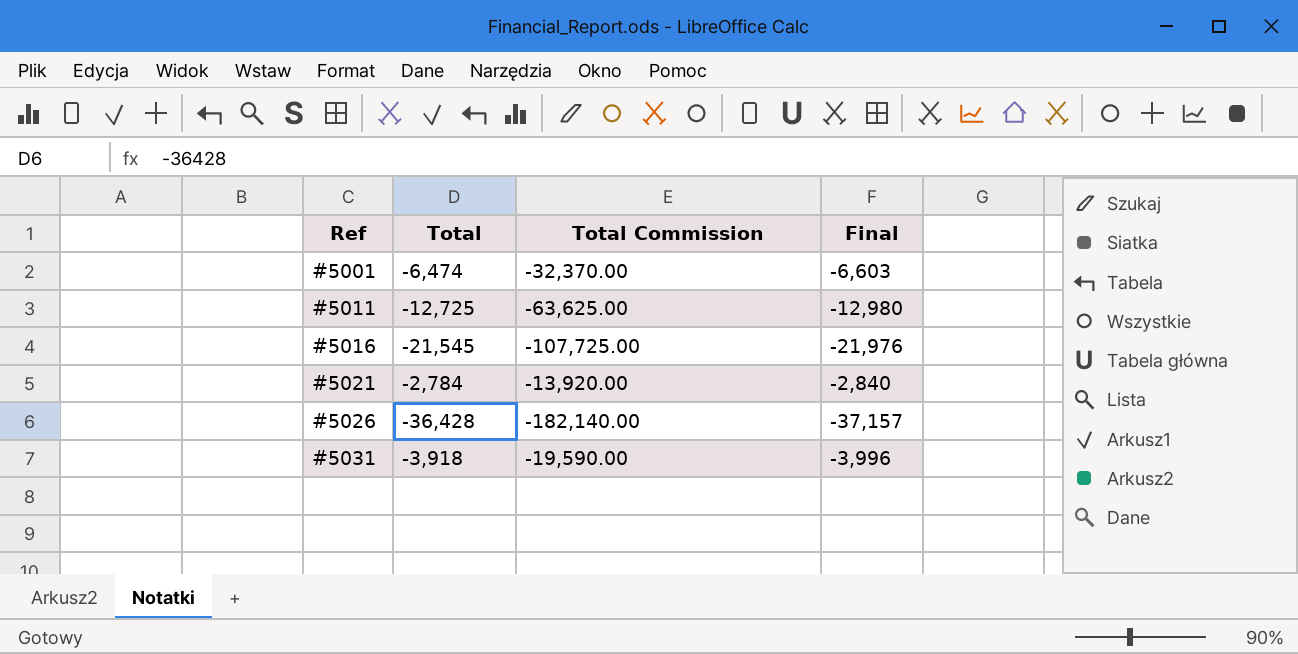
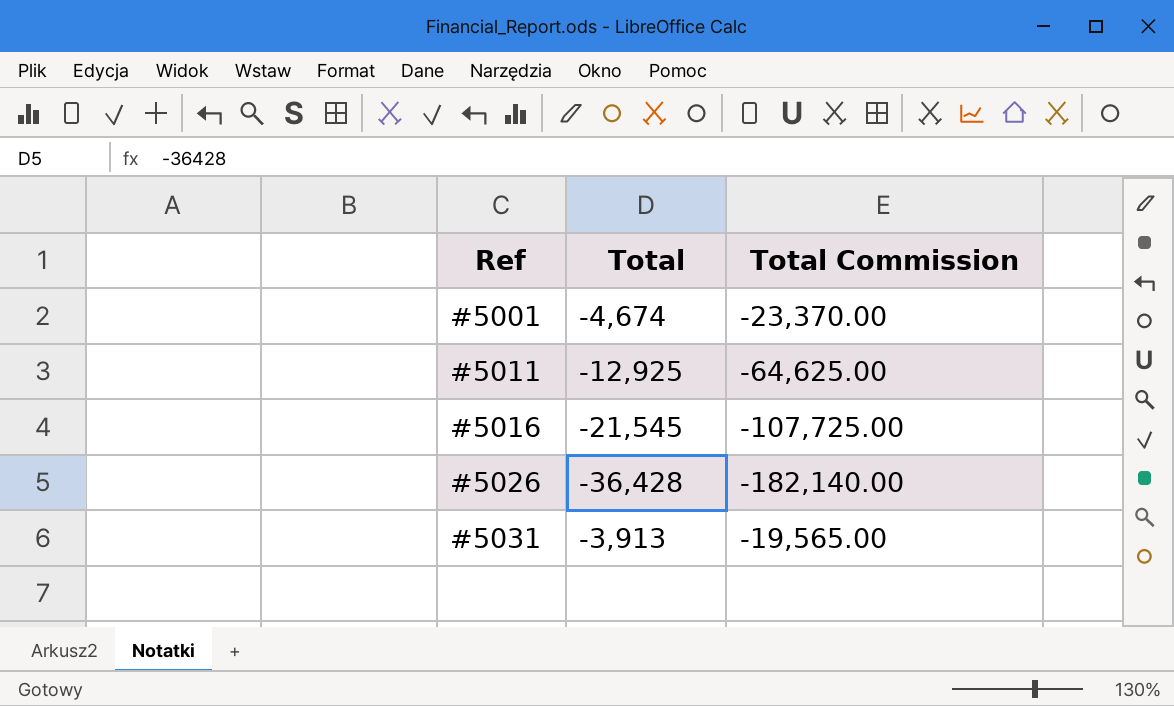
column Final | formula: [Total] * 1.02 -> none
row #5021: -2,784 | -13,920.00 | -2,840 -> none
#5001 | Total: -6,474 -> -4,674
#5001 | Total Commission: -32,370.00 -> -23,370.00
#5011 | Total: -12,725 -> -12,925
#5011 | Total Commission: -63,625.00 -> -64,625.00
#5031 | Total: -3,918 -> -3,913
#5031 | Total Commission: -19,590.00 -> -19,565.00

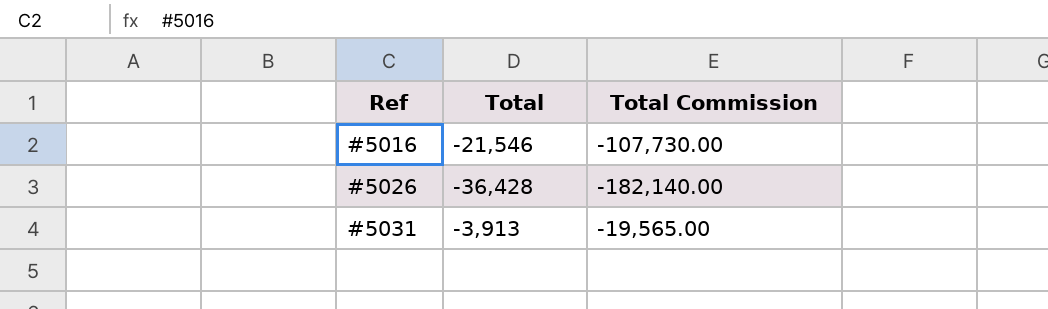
row #5001: -4,674 | -23,370.00 -> none
row #5011: -12,925 | -64,625.00 -> none
#5016 | Total: -21,545 -> -21,546
#5016 | Total Commission: -107,725.00 -> -107,730.00

